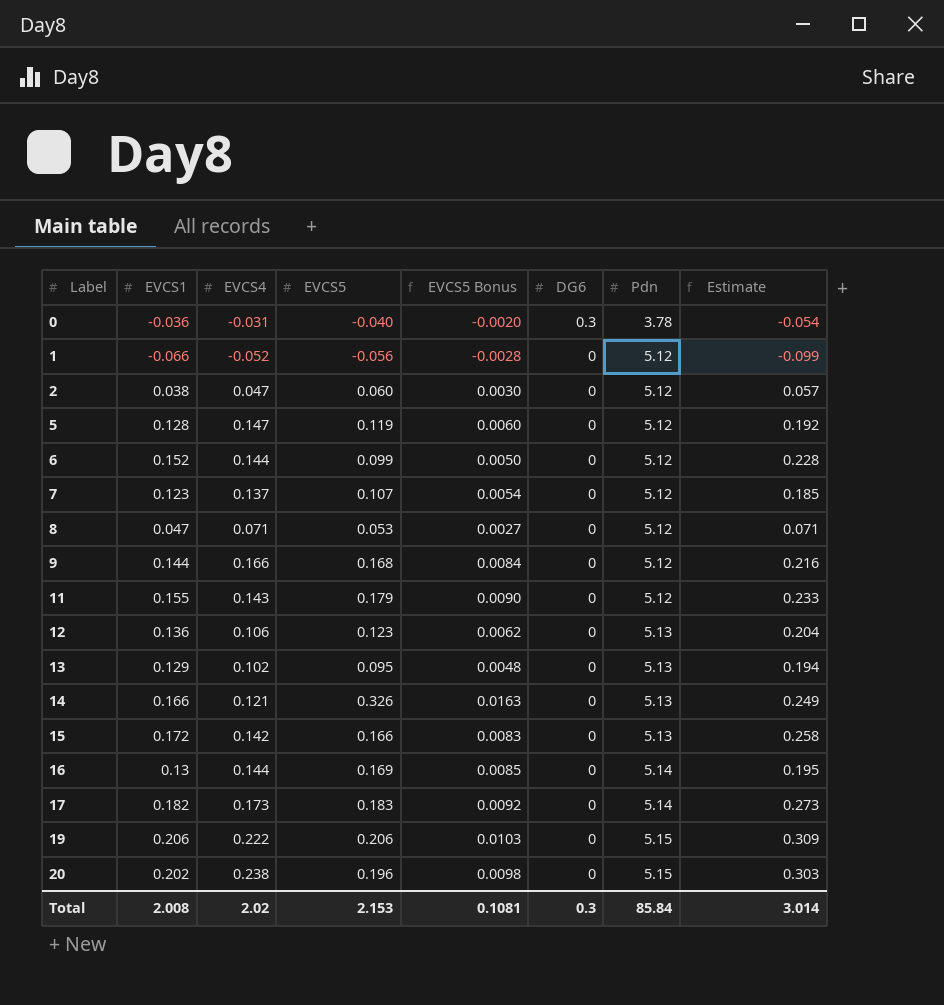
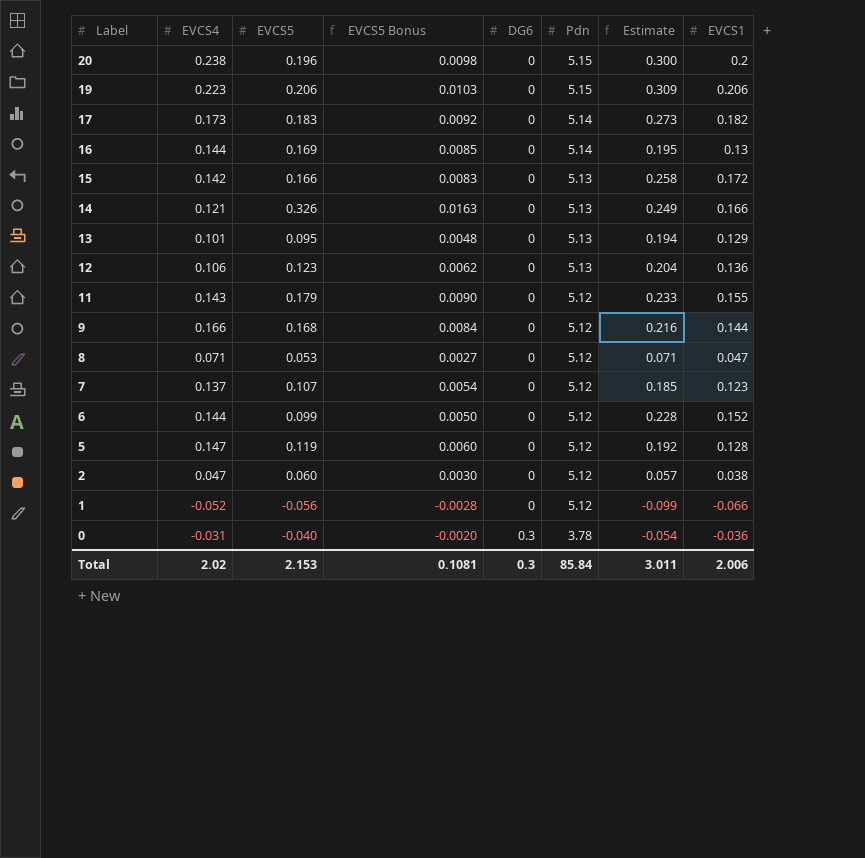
row order: Label ascending -> Label descending
column EVCS1 | position: 2 -> 8
20 | Estimate: 0.303 -> 0.300
20 | EVCS1: 0.202 -> 0.2
19 | EVCS4: 0.222 -> 0.223
13 | EVCS4: 0.102 -> 0.101
Total | Estimate: 3.014 -> 3.011
Total | EVCS1: 2.008 -> 2.006

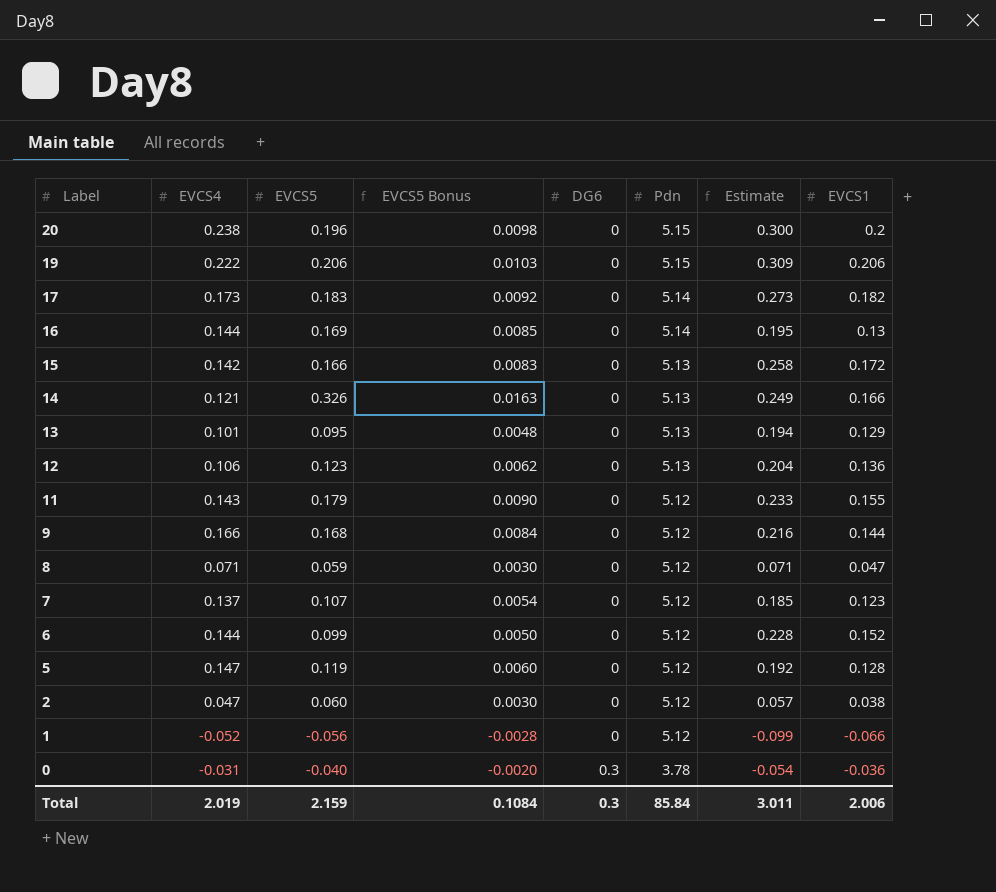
19 | EVCS4: 0.223 -> 0.222
8 | EVCS5: 0.053 -> 0.059
8 | EVCS5 Bonus: 0.0027 -> 0.0030
Total | EVCS4: 2.02 -> 2.019
Total | EVCS5: 2.153 -> 2.159
Total | EVCS5 Bonus: 0.1081 -> 0.1084

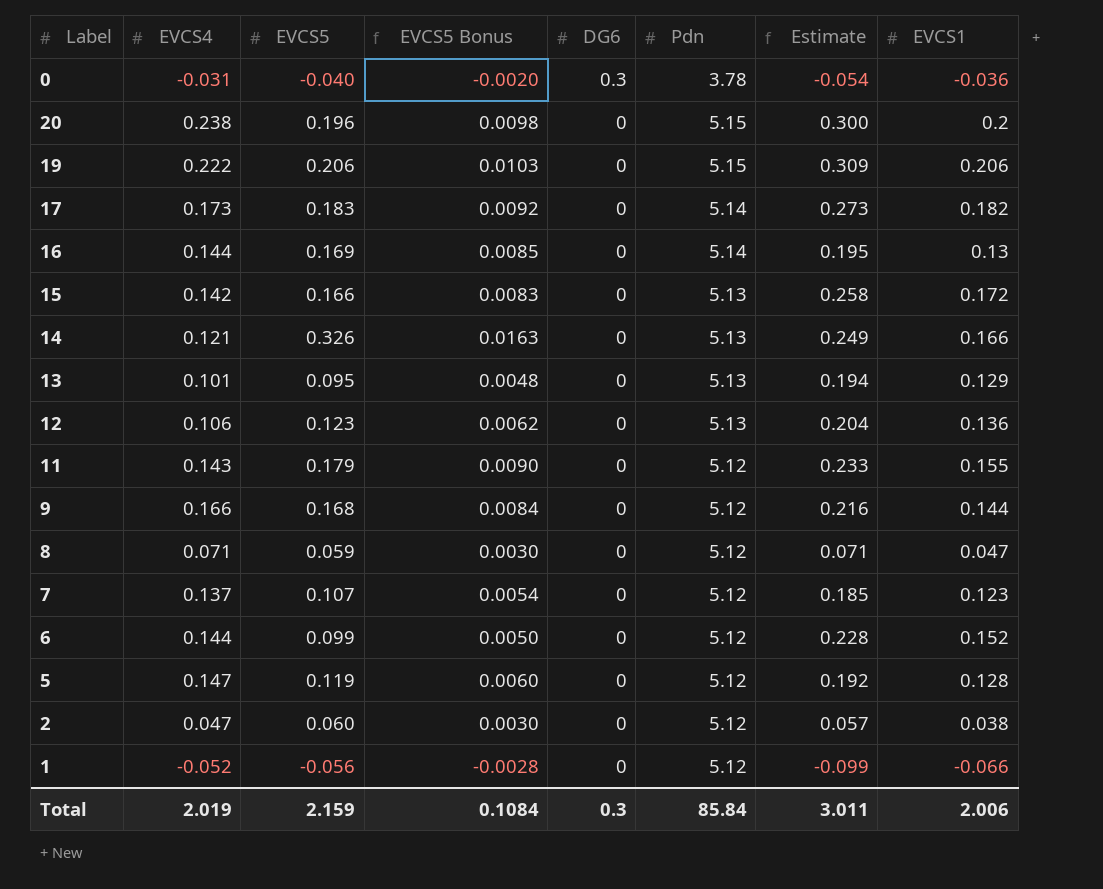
row order: Label descending -> DG6 descending

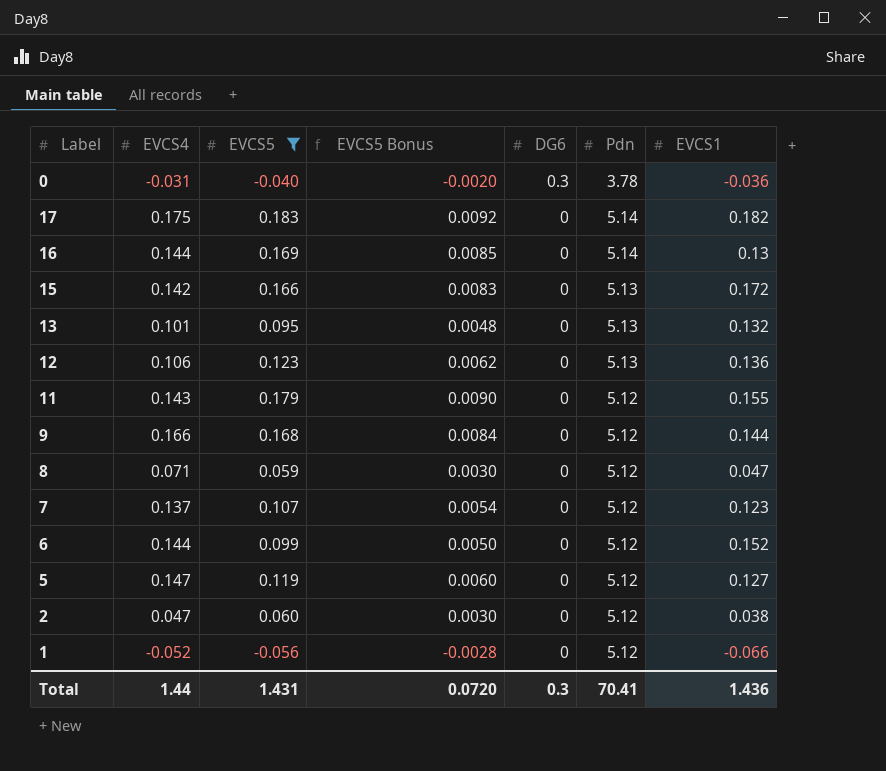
filter: none -> EVCS5 <= 0.183
column Estimate | formula: [EVCS1] * 1.5 -> none
17 | EVCS4: 0.173 -> 0.175
13 | EVCS1: 0.129 -> 0.132
5 | EVCS1: 0.128 -> 0.127
Total | EVCS4: 2.019 -> 1.44
Total | EVCS5: 2.159 -> 1.431
Total | EVCS5 Bonus: 0.1084 -> 0.0720
Total | Pdn: 85.84 -> 70.41
Total | EVCS1: 2.006 -> 1.436

